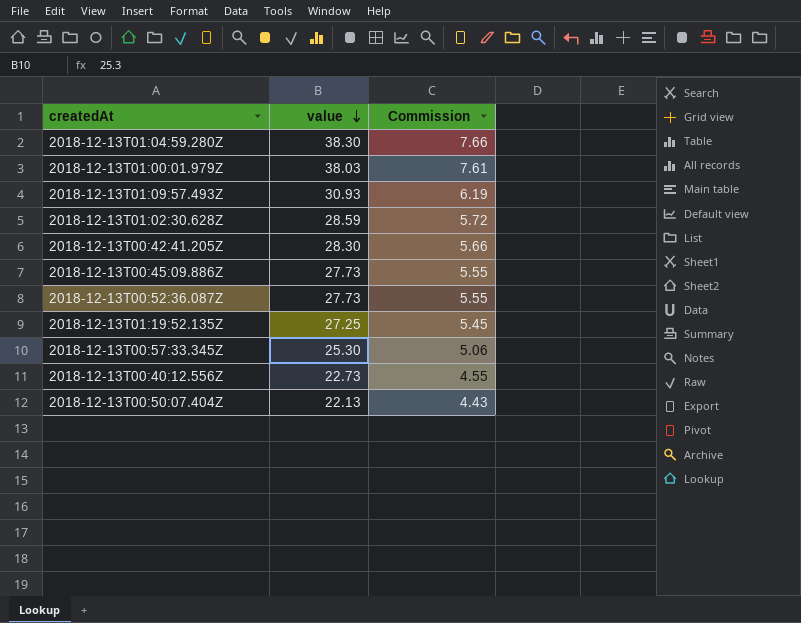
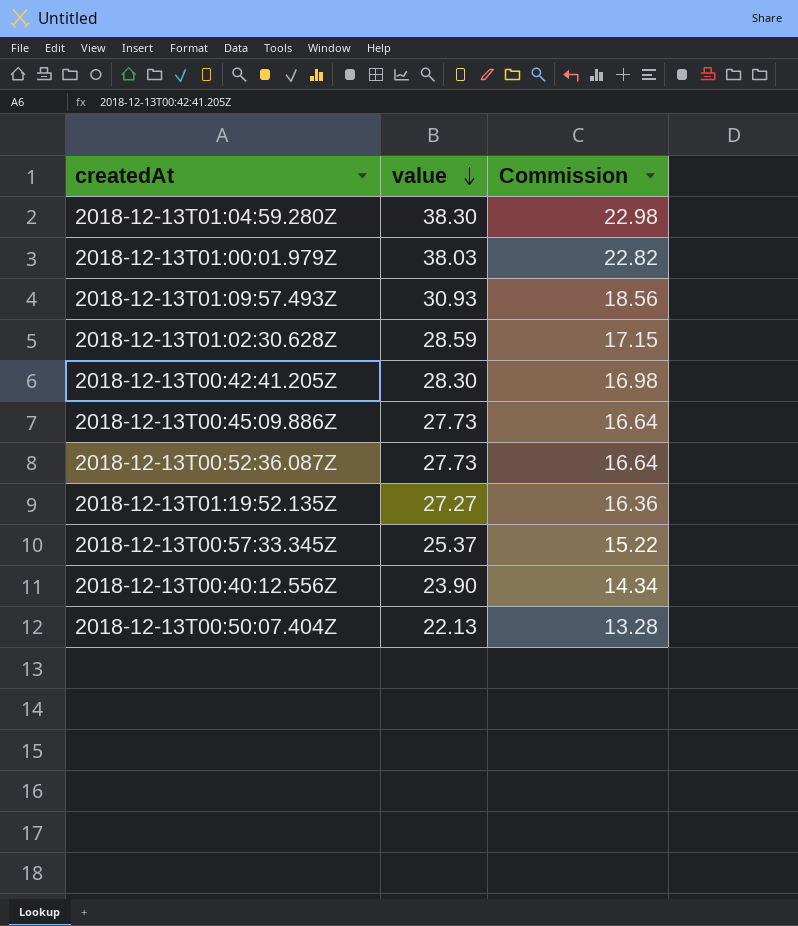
column Commission | formula: [value] * 0.2 -> [value] * 0.6
2018-12-13T01:19:52.135Z | value: 27.25 -> 27.27
2018-12-13T00:57:33.345Z | value: 25.30 -> 25.37
2018-12-13T00:40:12.556Z | value: 22.73 -> 23.90

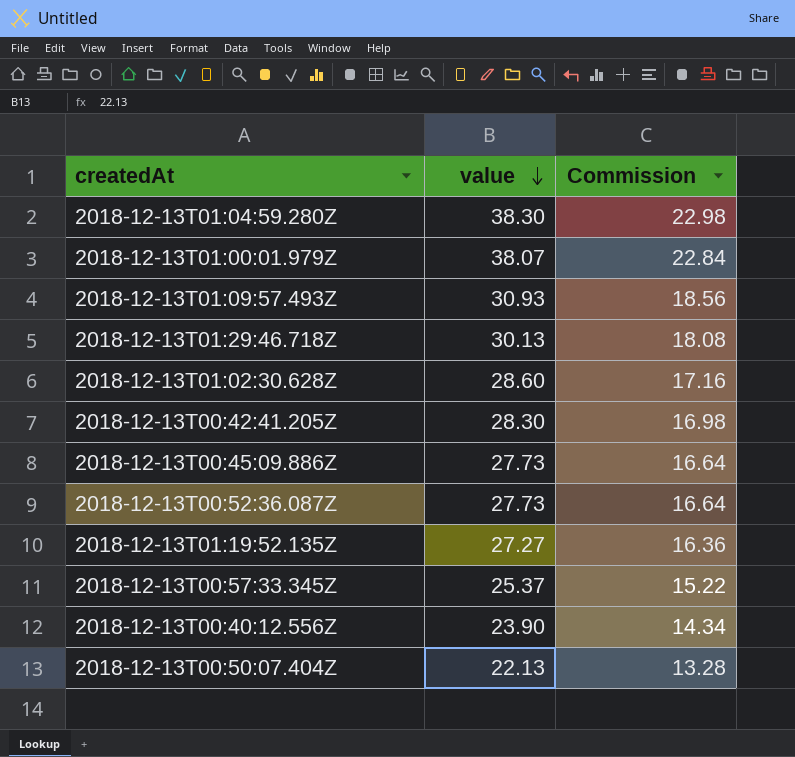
2018-12-13T01:00:01.979Z | value: 38.03 -> 38.07
2018-12-13T01:00:01.979Z | Commission: 22.82 -> 22.84
row 2018-12-13T01:29:46.718Z: none -> 30.13 | 18.08
2018-12-13T01:02:30.628Z | value: 28.59 -> 28.60
2018-12-13T01:02:30.628Z | Commission: 17.15 -> 17.16

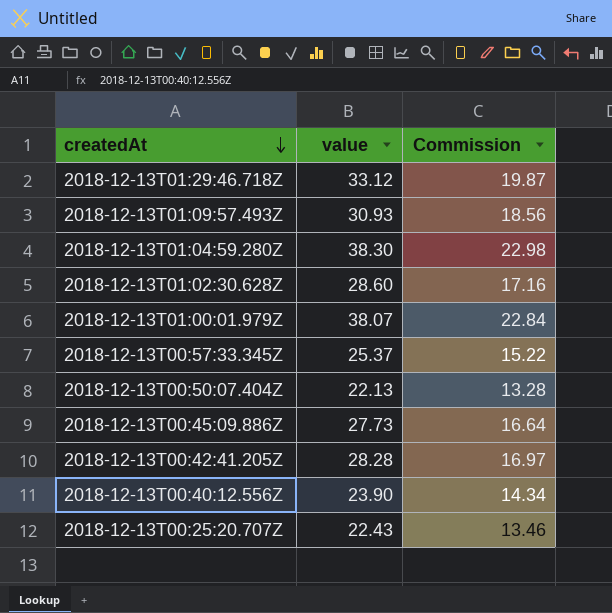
row order: value descending -> createdAt descending
row 2018-12-13T00:52:36.087Z: 27.73 | 16.64 -> none
row 2018-12-13T01:19:52.135Z: 27.27 | 16.36 -> none
2018-12-13T01:29:46.718Z | value: 30.13 -> 33.12
2018-12-13T01:29:46.718Z | Commission: 18.08 -> 19.87
2018-12-13T00:42:41.205Z | value: 28.30 -> 28.28
2018-12-13T00:42:41.205Z | Commission: 16.98 -> 16.97
row 2018-12-13T00:25:20.707Z: none -> 22.43 | 13.46

